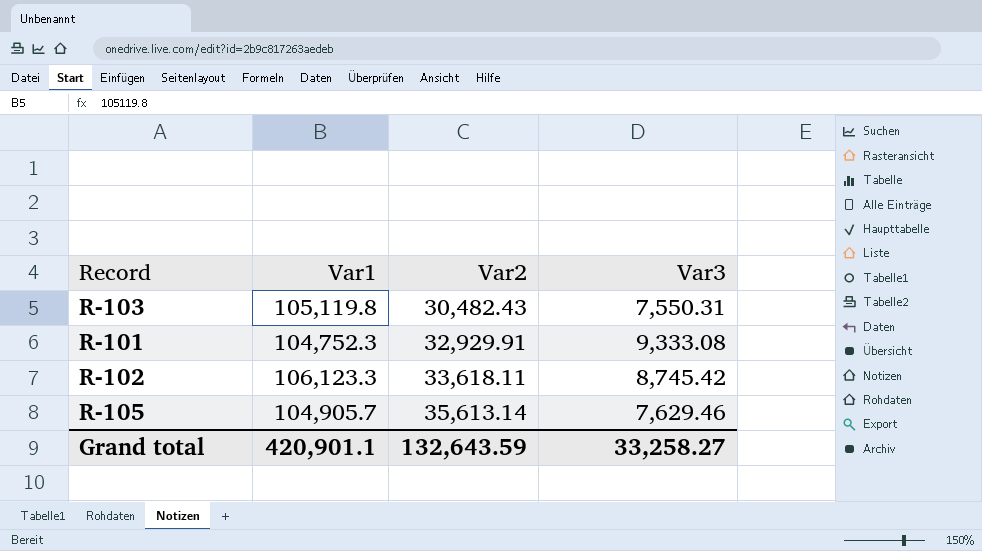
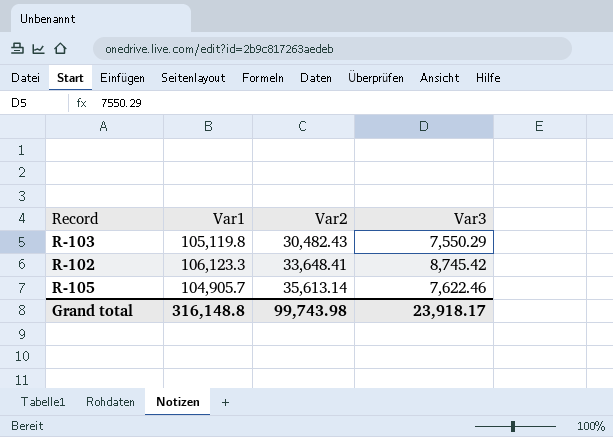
row R-101: 104,752.3 | 32,929.91 | 9,333.08 -> none
R-103 | Var3: 7,550.31 -> 7,550.29
R-102 | Var2: 33,618.11 -> 33,648.41
R-105 | Var3: 7,629.46 -> 7,622.46
Grand total | Var1: 420,901.1 -> 316,148.8
Grand total | Var2: 132,643.59 -> 99,743.98
Grand total | Var3: 33,258.27 -> 23,918.17

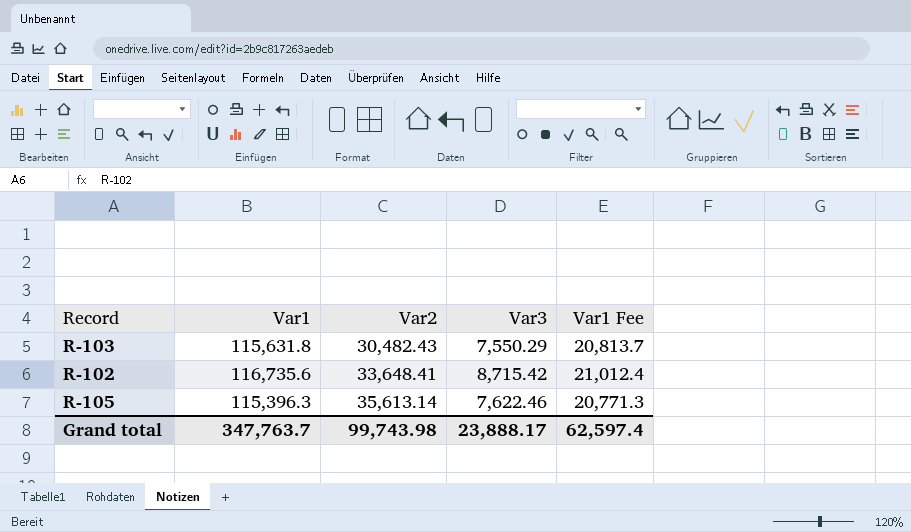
column Var1 Fee | formula: none -> [Var1] * 0.18
R-103 | Var1: 105,119.8 -> 115,631.8
R-102 | Var1: 106,123.3 -> 116,735.6
R-102 | Var3: 8,745.42 -> 8,715.42
R-105 | Var1: 104,905.7 -> 115,396.3
Grand total | Var1: 316,148.8 -> 347,763.7
Grand total | Var3: 23,918.17 -> 23,888.17

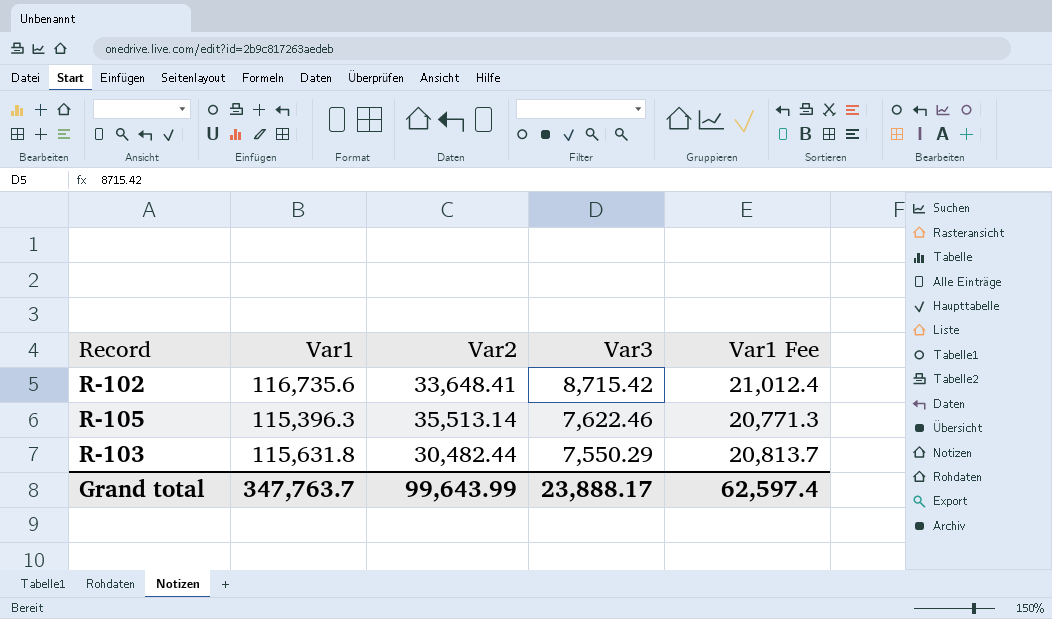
row order: Var2 ascending -> Var3 descending
R-105 | Var2: 35,613.14 -> 35,513.14
R-103 | Var2: 30,482.43 -> 30,482.44
Grand total | Var2: 99,743.98 -> 99,643.99

